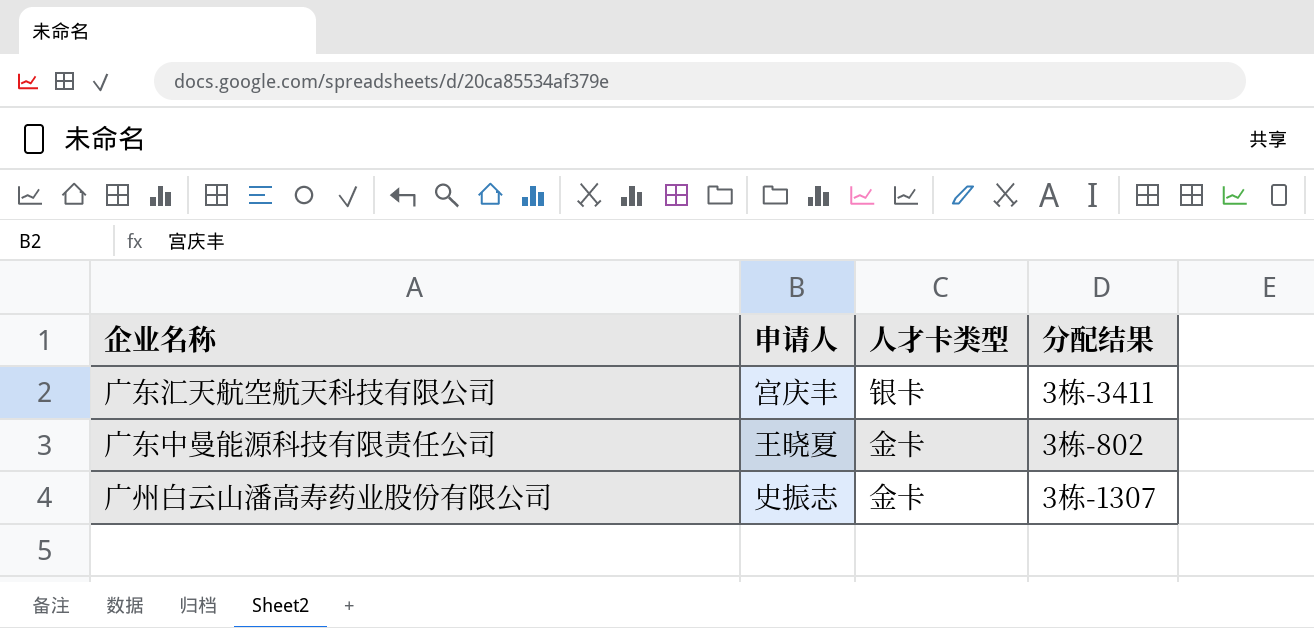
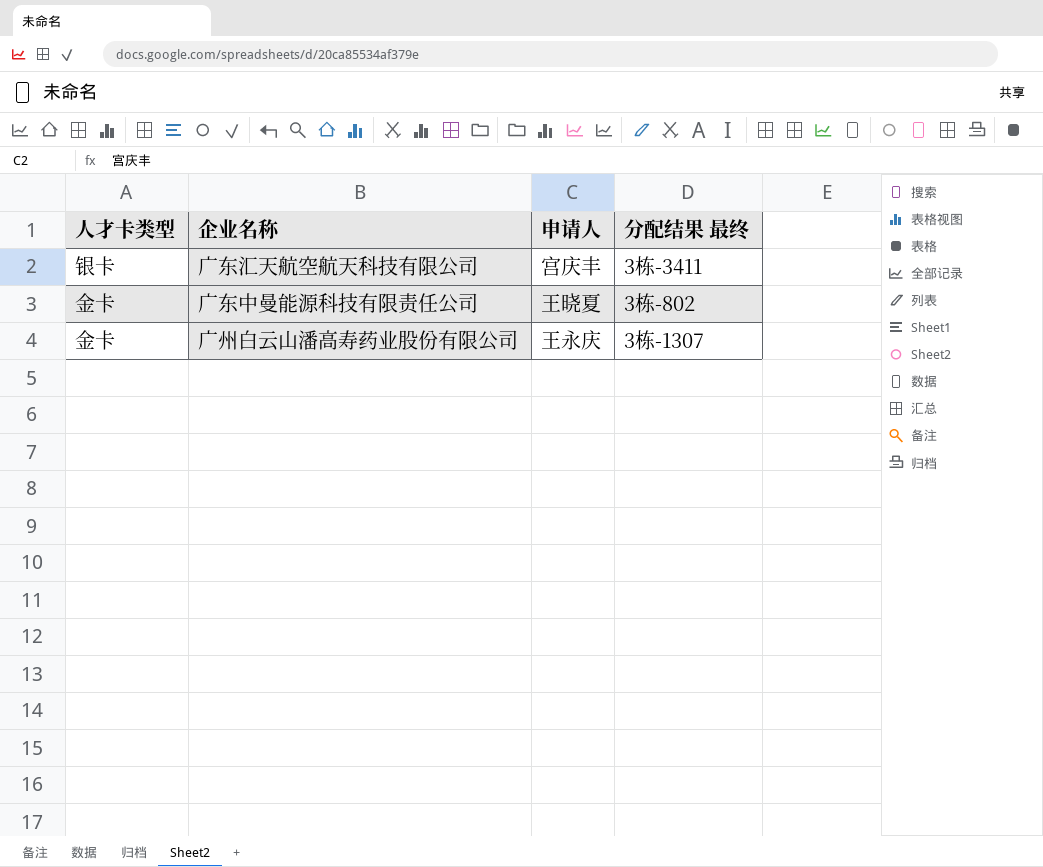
column 人才卡类型 | position: 3 -> 1
column name: 分配结果 -> 分配结果 最终
广州白云山潘高寿药业股份有限公司 | 申请人: 史振志 -> 王永庆

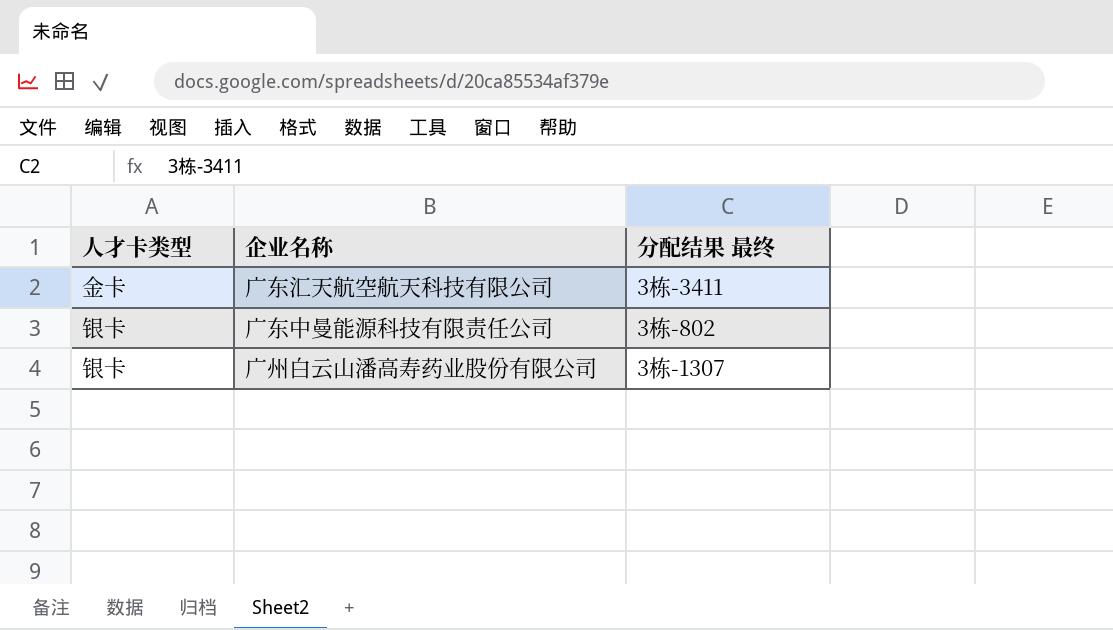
column 申请人 | position: 3 -> none
广东汇天航空航天科技有限公司 | 人才卡类型: 银卡 -> 金卡
广东中曼能源科技有限责任公司 | 人才卡类型: 金卡 -> 银卡
广州白云山潘高寿药业股份有限公司 | 人才卡类型: 金卡 -> 银卡

